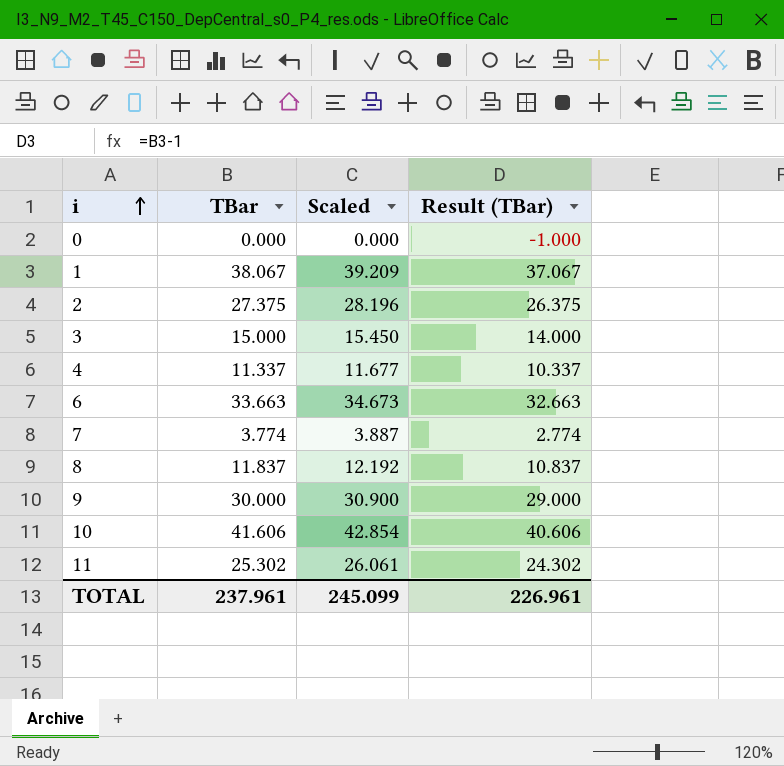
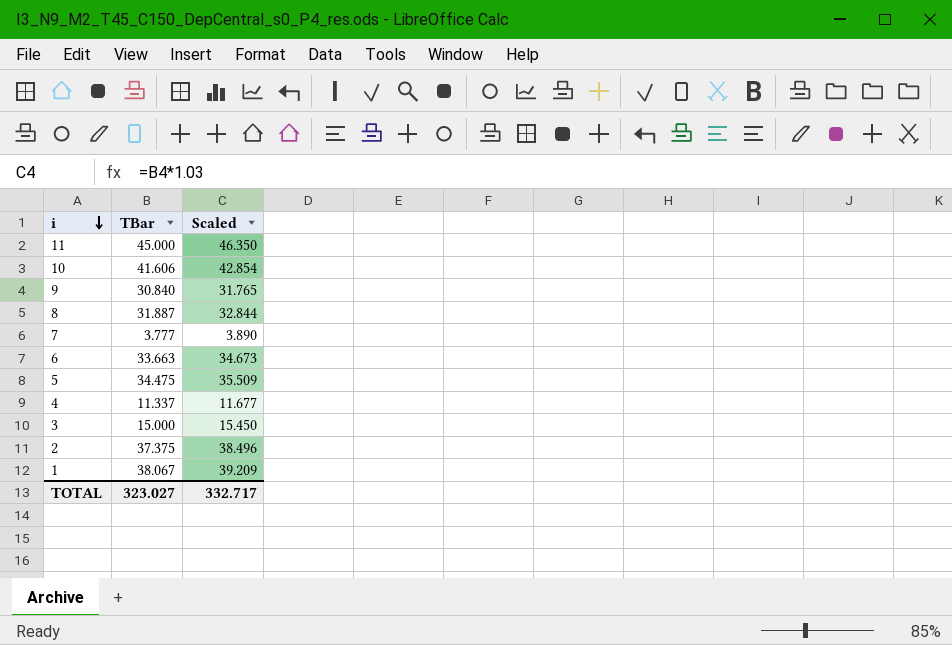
row order: i ascending -> i descending
column Result (TBar) | formula: [TBar] - 1 -> none
row 0: 0.000 | 0.000 | -1.000 -> none
11 | TBar: 25.302 -> 45.000
11 | Scaled: 26.061 -> 46.350
9 | TBar: 30.000 -> 30.840
9 | Scaled: 30.900 -> 31.765
8 | TBar: 11.837 -> 31.887
8 | Scaled: 12.192 -> 32.844
7 | TBar: 3.774 -> 3.777
7 | Scaled: 3.887 -> 3.890
row 5: none -> 34.475 | 35.509
2 | TBar: 27.375 -> 37.375
2 | Scaled: 28.196 -> 38.496
TOTAL | TBar: 237.961 -> 323.027
TOTAL | Scaled: 245.099 -> 332.717

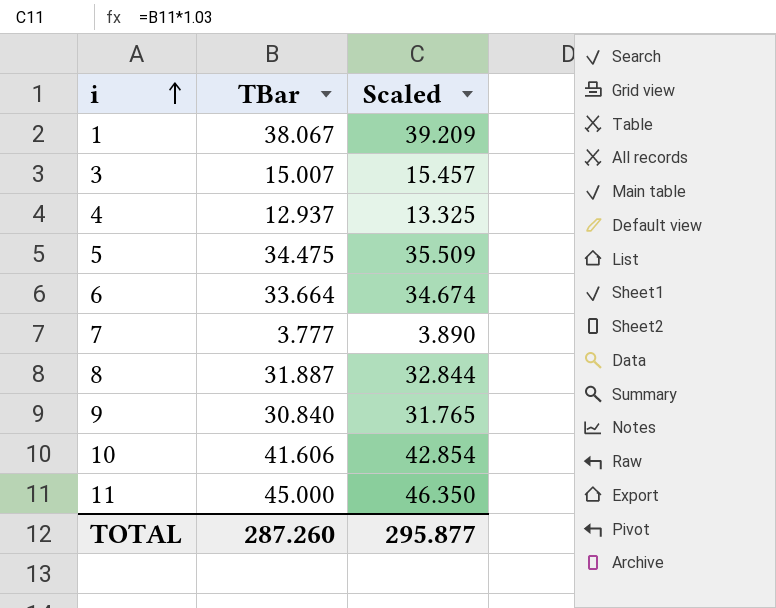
row order: i descending -> i ascending
row 2: 37.375 | 38.496 -> none
3 | TBar: 15.000 -> 15.007
3 | Scaled: 15.450 -> 15.457
4 | TBar: 11.337 -> 12.937
4 | Scaled: 11.677 -> 13.325
6 | TBar: 33.663 -> 33.664
6 | Scaled: 34.673 -> 34.674
TOTAL | TBar: 323.027 -> 287.260
TOTAL | Scaled: 332.717 -> 295.877

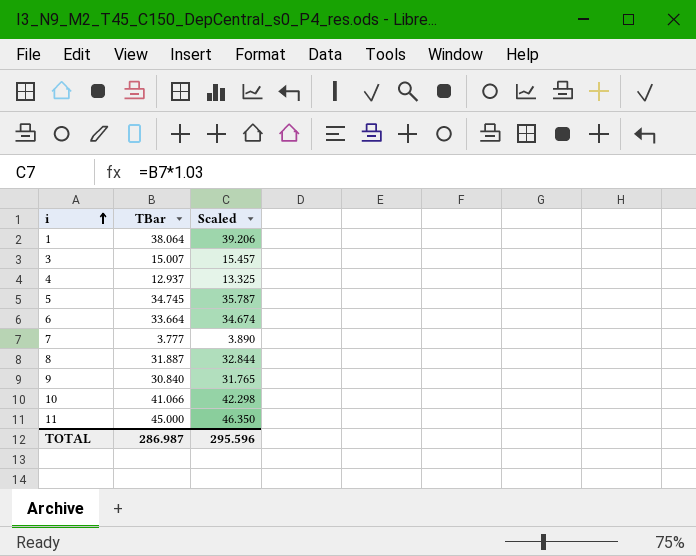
1 | TBar: 38.067 -> 38.064
1 | Scaled: 39.209 -> 39.206
5 | TBar: 34.475 -> 34.745
5 | Scaled: 35.509 -> 35.787
10 | TBar: 41.606 -> 41.066
10 | Scaled: 42.854 -> 42.298
TOTAL | TBar: 287.260 -> 286.987
TOTAL | Scaled: 295.877 -> 295.596

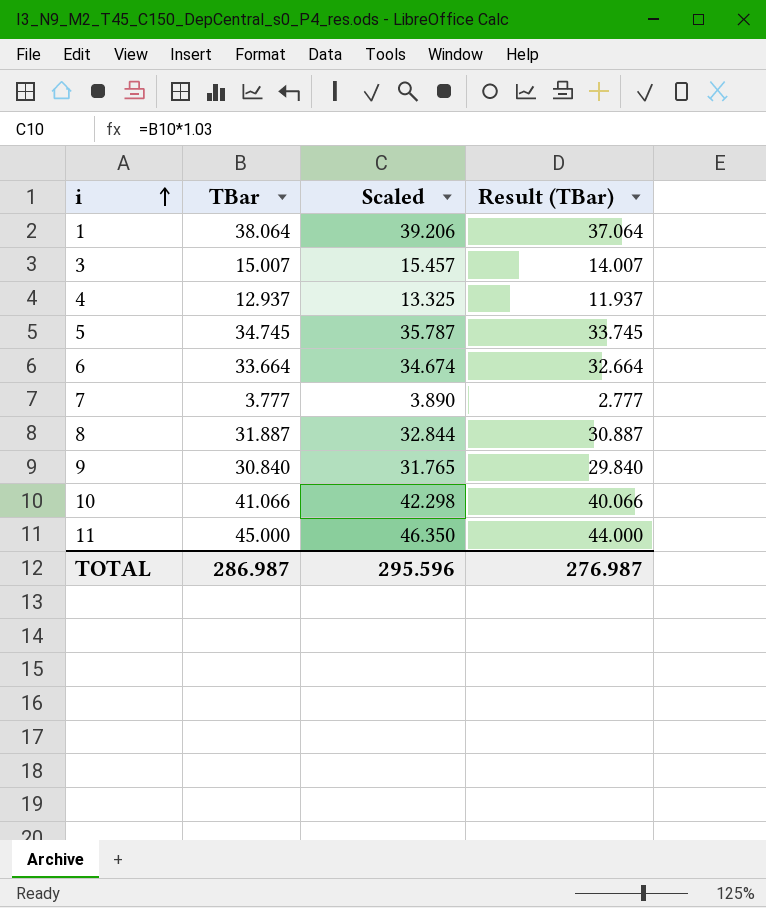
column Result (TBar) | formula: none -> [TBar] - 1

